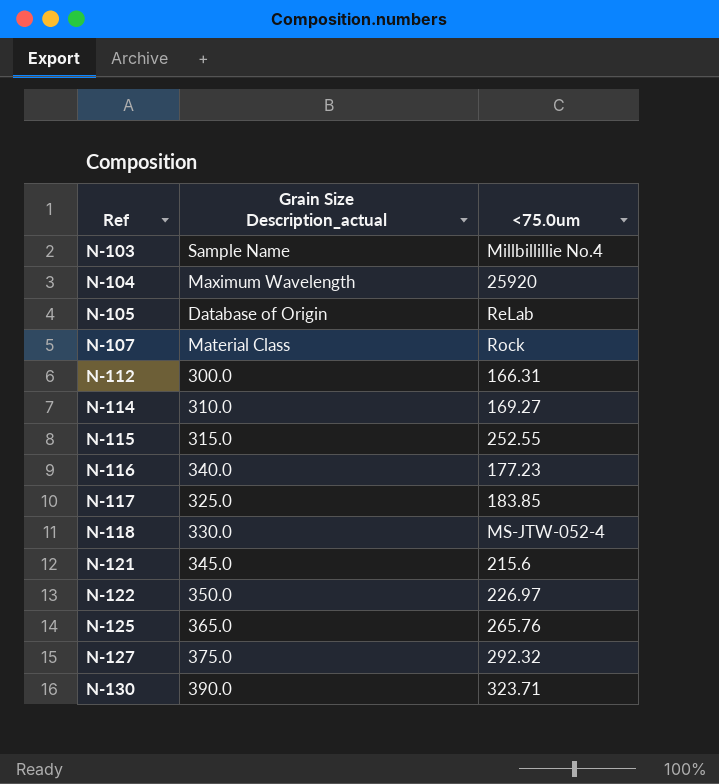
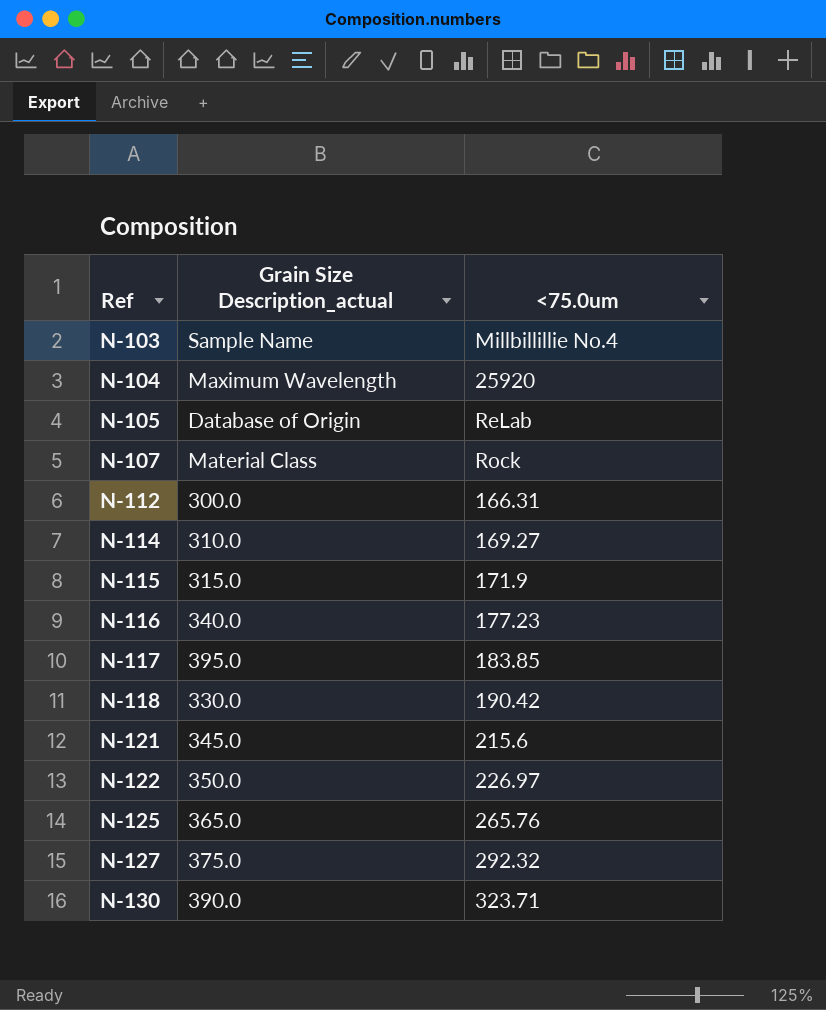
N-115 | <75.0um: 252.55 -> 171.9
N-117 | Grain Size Description_actual: 325.0 -> 395.0
N-118 | <75.0um: MS-JTW-052-4 -> 190.42

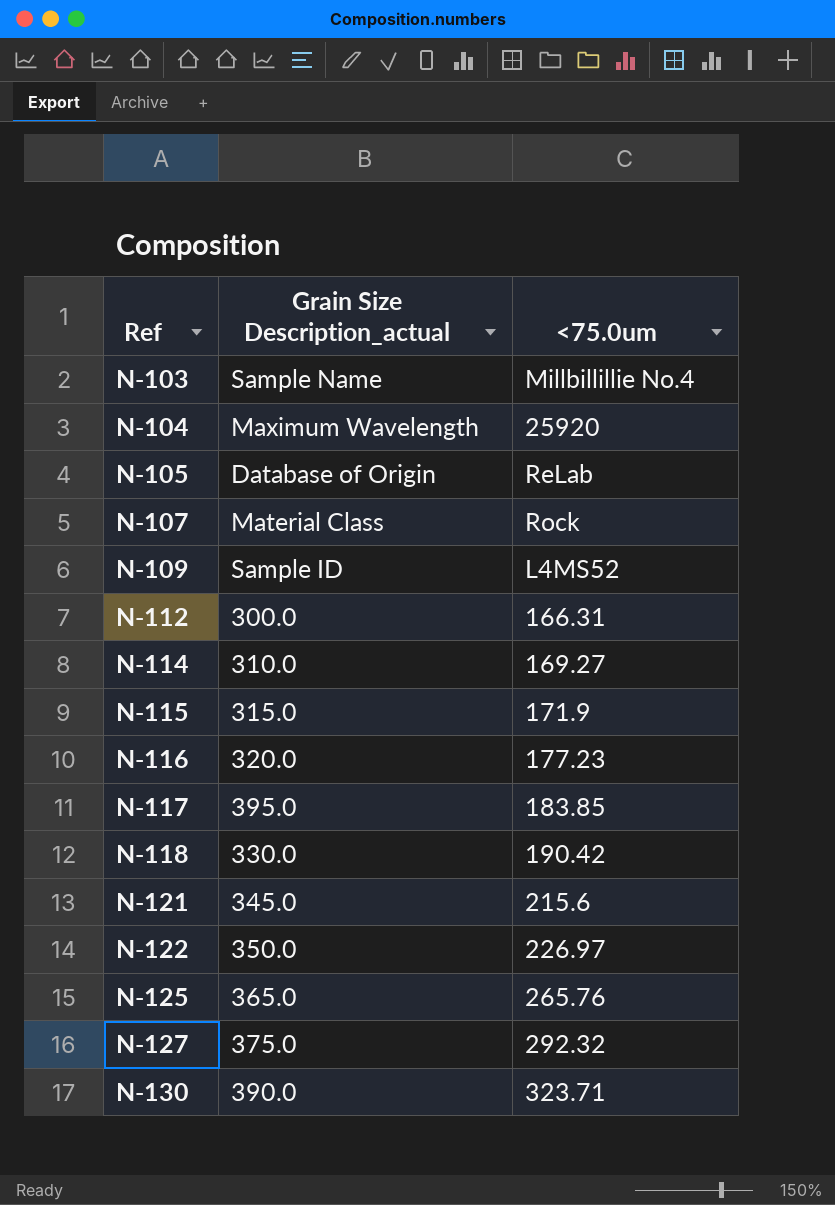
row N-109: none -> Sample ID | L4MS52
N-116 | Grain Size Description_actual: 340.0 -> 320.0

